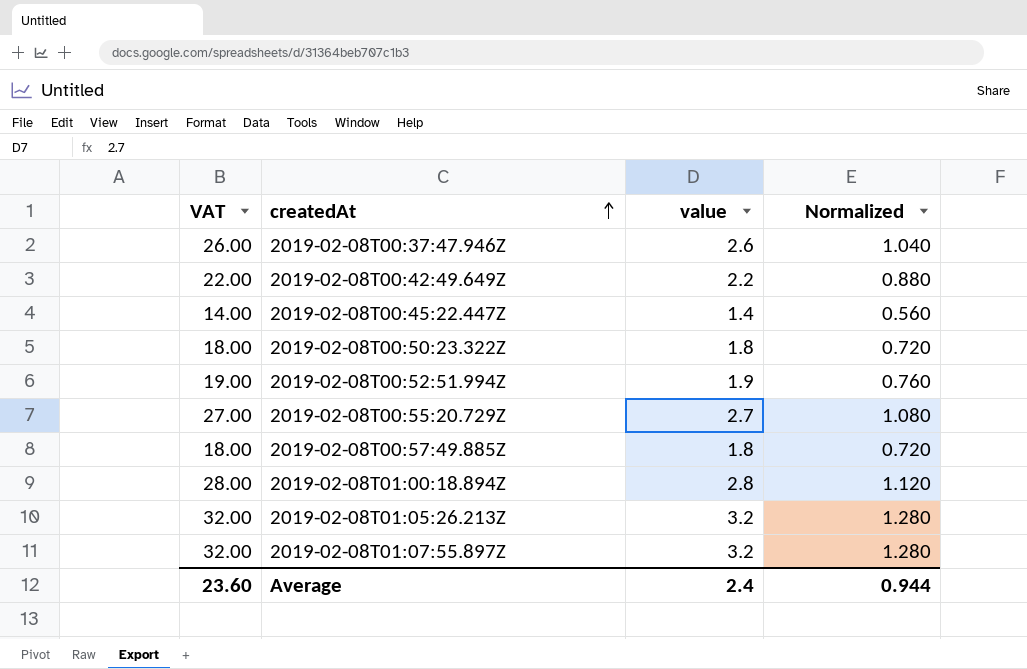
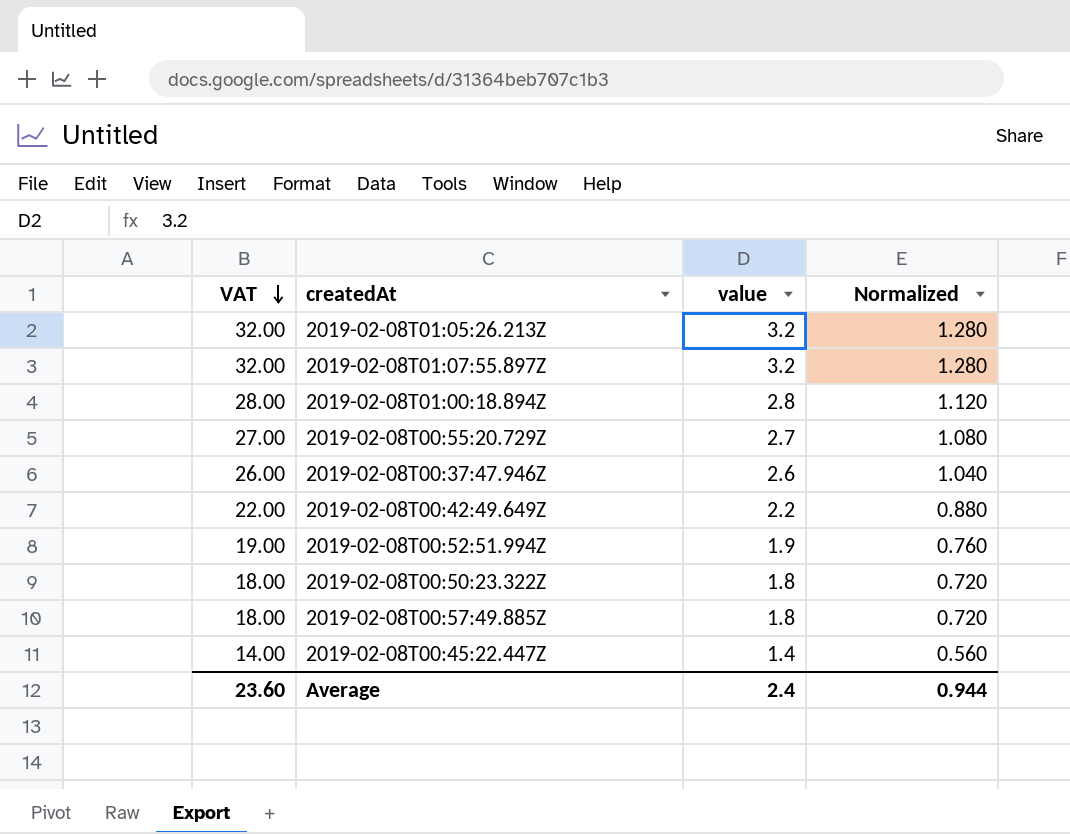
row order: createdAt ascending -> VAT descending

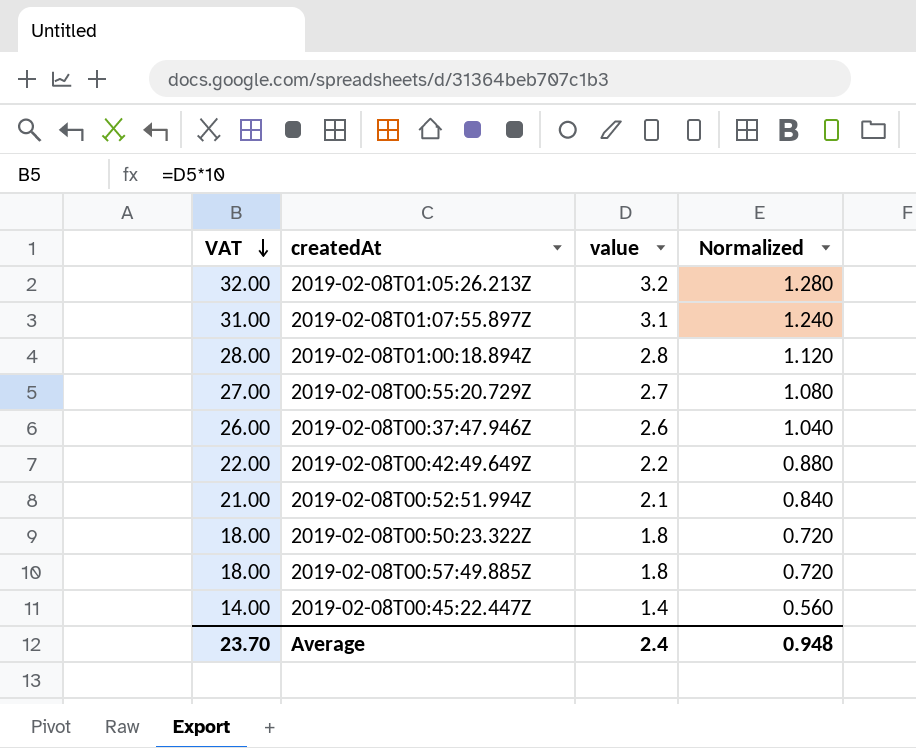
2019-02-08T01:07:55.897Z | VAT: 32.00 -> 31.00
2019-02-08T01:07:55.897Z | value: 3.2 -> 3.1
2019-02-08T01:07:55.897Z | Normalized: 1.280 -> 1.240
2019-02-08T00:52:51.994Z | VAT: 19.00 -> 21.00
2019-02-08T00:52:51.994Z | value: 1.9 -> 2.1
2019-02-08T00:52:51.994Z | Normalized: 0.760 -> 0.840
Average | VAT: 23.60 -> 23.70
Average | Normalized: 0.944 -> 0.948

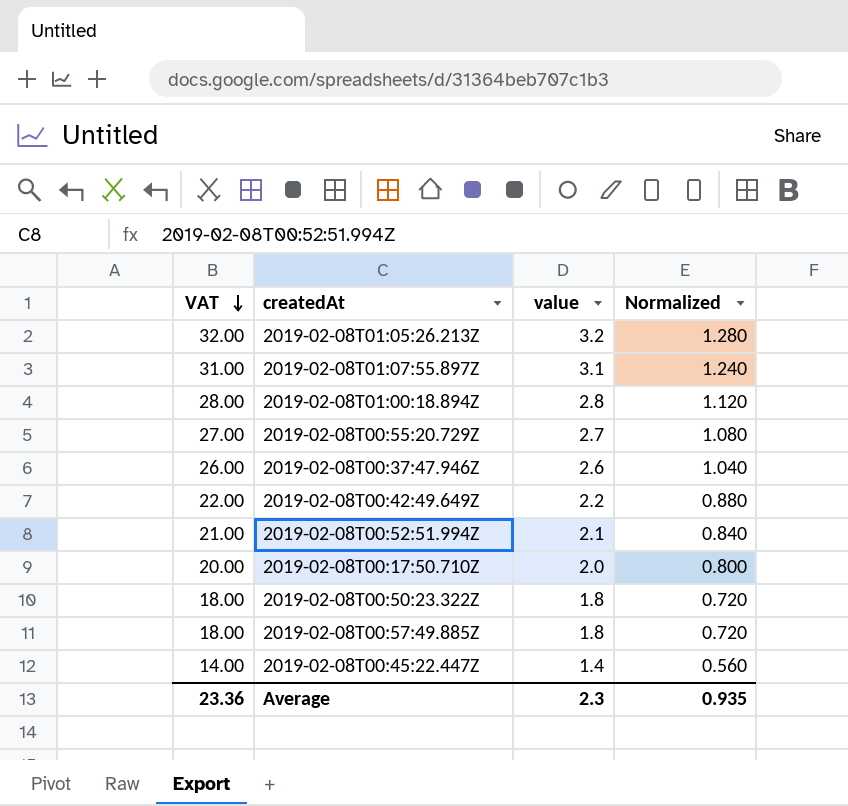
row 2019-02-08T00:17:50.710Z: none -> 20.00 | 2.0 | 0.800
Average | VAT: 23.70 -> 23.36
Average | value: 2.4 -> 2.3
Average | Normalized: 0.948 -> 0.935

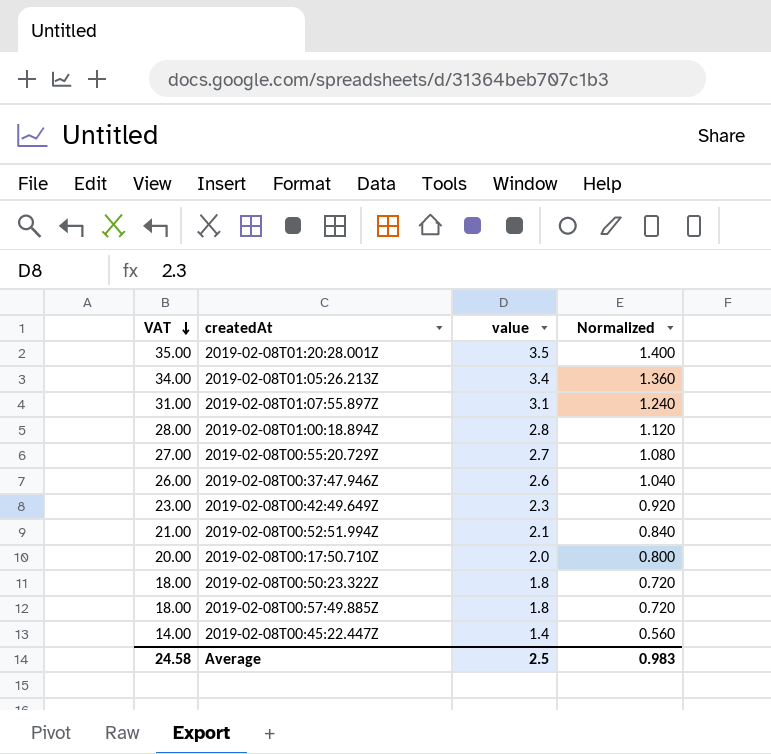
row 2019-02-08T01:20:28.001Z: none -> 35.00 | 3.5 | 1.400
2019-02-08T01:05:26.213Z | VAT: 32.00 -> 34.00
2019-02-08T01:05:26.213Z | value: 3.2 -> 3.4
2019-02-08T01:05:26.213Z | Normalized: 1.280 -> 1.360
2019-02-08T00:42:49.649Z | VAT: 22.00 -> 23.00
2019-02-08T00:42:49.649Z | value: 2.2 -> 2.3
2019-02-08T00:42:49.649Z | Normalized: 0.880 -> 0.920
Average | VAT: 23.36 -> 24.58
Average | value: 2.3 -> 2.5
Average | Normalized: 0.935 -> 0.983

